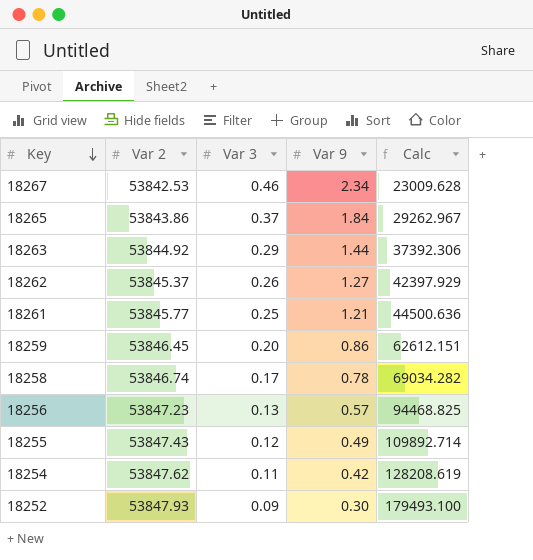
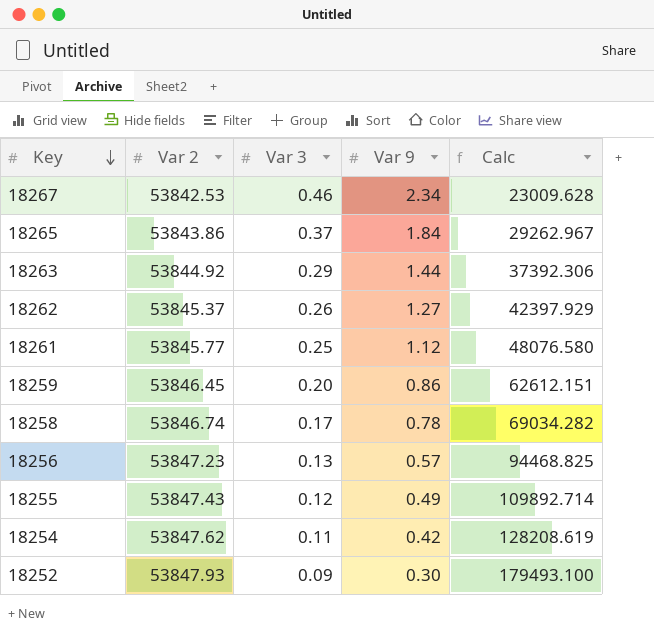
18261 | Var 9: 1.21 -> 1.12
18261 | Calc: 44500.636 -> 48076.580

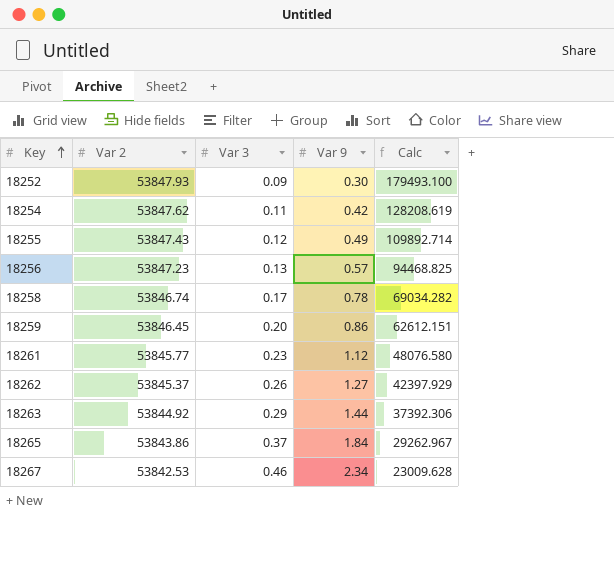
row order: Key descending -> Key ascending
18261 | Var 3: 0.25 -> 0.23

